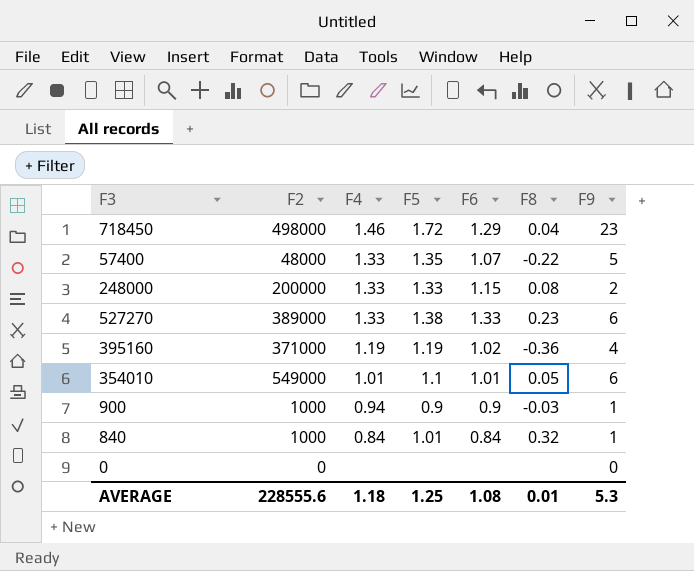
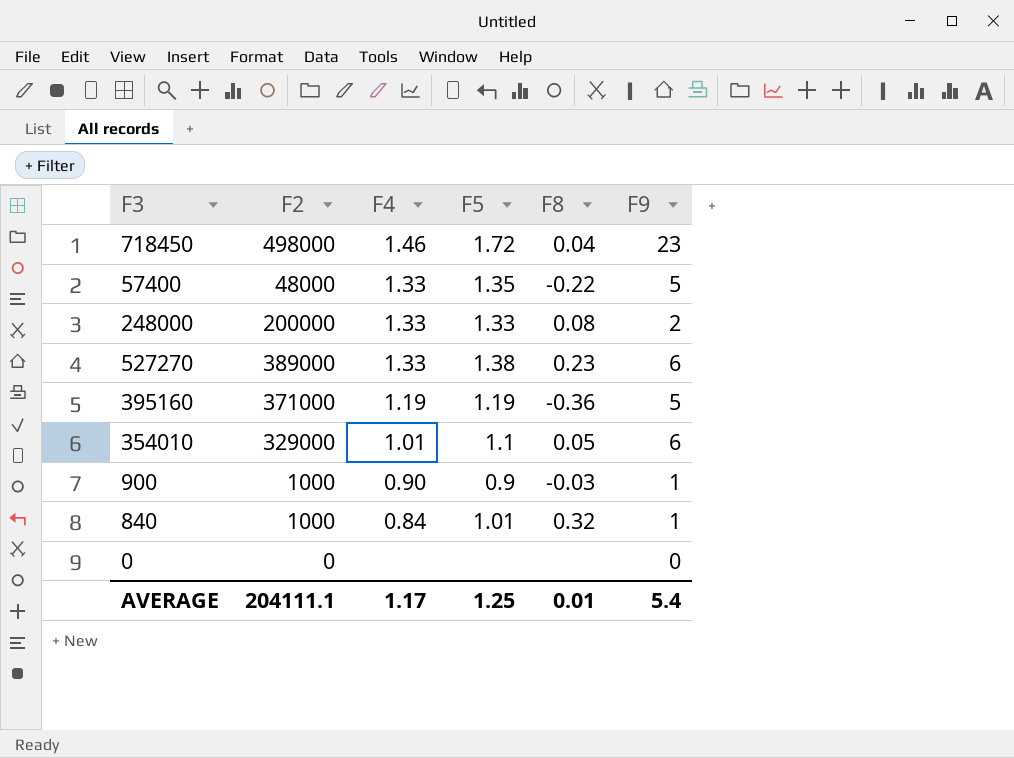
column F6 | position: 5 -> none
395160 | F9: 4 -> 5
354010 | F2: 549000 -> 329000
900 | F4: 0.94 -> 0.90
AVERAGE | F2: 228555.6 -> 204111.1
AVERAGE | F4: 1.18 -> 1.17
AVERAGE | F9: 5.3 -> 5.4

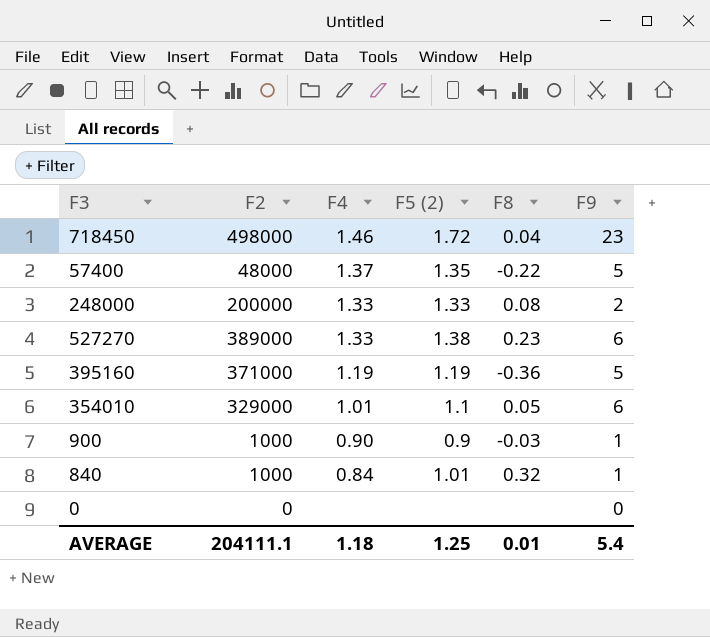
column name: F5 -> F5 (2)
57400 | F4: 1.33 -> 1.37
AVERAGE | F4: 1.17 -> 1.18

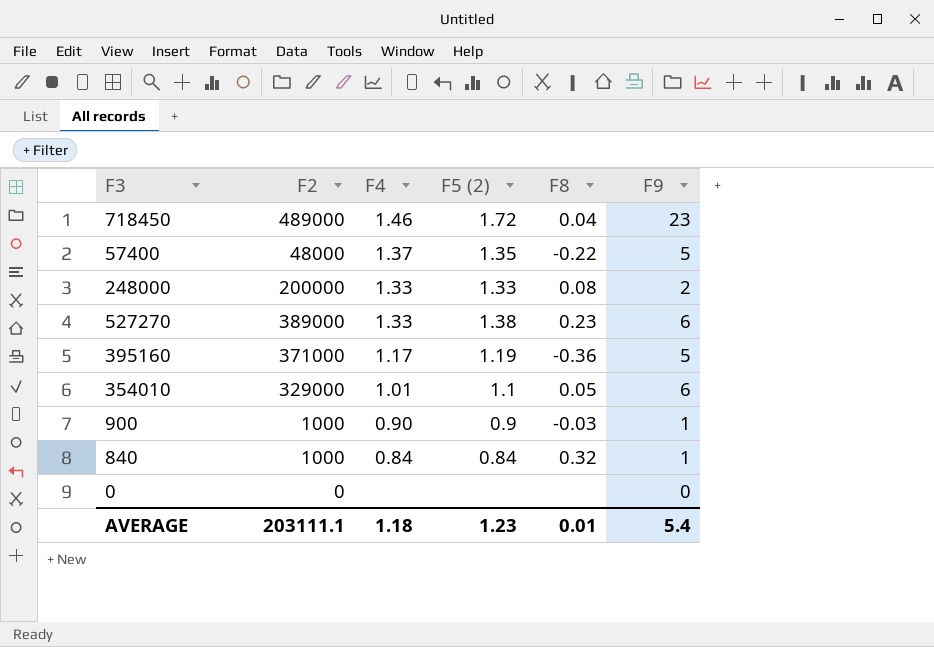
718450 | F2: 498000 -> 489000
395160 | F4: 1.19 -> 1.17
840 | F5 (2): 1.01 -> 0.84
AVERAGE | F2: 204111.1 -> 203111.1
AVERAGE | F5 (2): 1.25 -> 1.23

